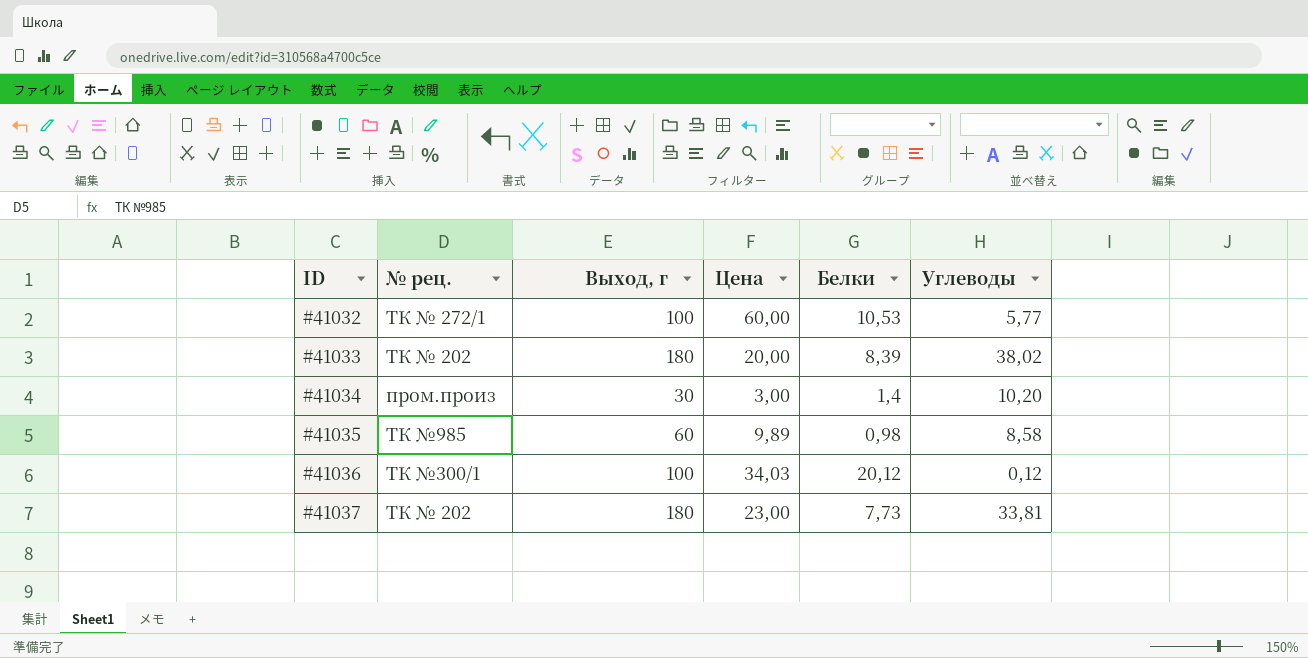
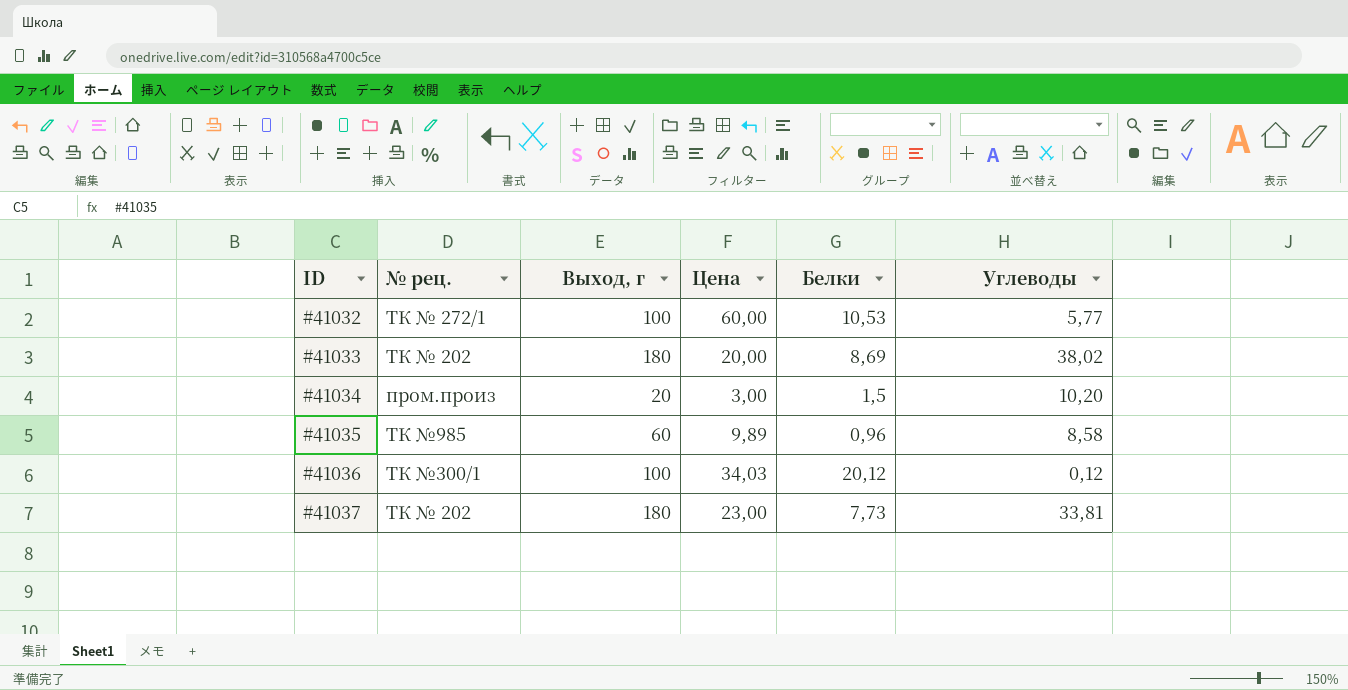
#41033 | Белки: 8,39 -> 8,69
#41034 | Выход, г: 30 -> 20
#41034 | Белки: 1,4 -> 1,5
#41035 | Белки: 0,98 -> 0,96

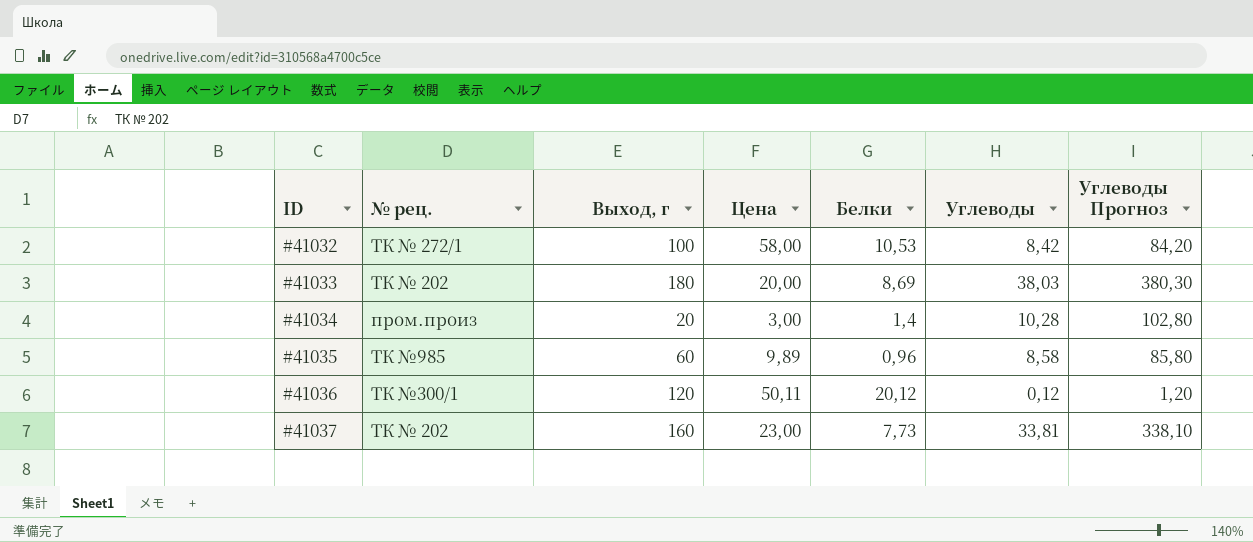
column Углеводы Прогноз | formula: none -> [Углеводы] * 10
#41032 | Цена: 60,00 -> 58,00
#41032 | Углеводы: 5,77 -> 8,42
#41033 | Углеводы: 38,02 -> 38,03
#41034 | Белки: 1,5 -> 1,4
#41034 | Углеводы: 10,20 -> 10,28
#41036 | Выход, г: 100 -> 120
#41036 | Цена: 34,03 -> 50,11
#41037 | Выход, г: 180 -> 160

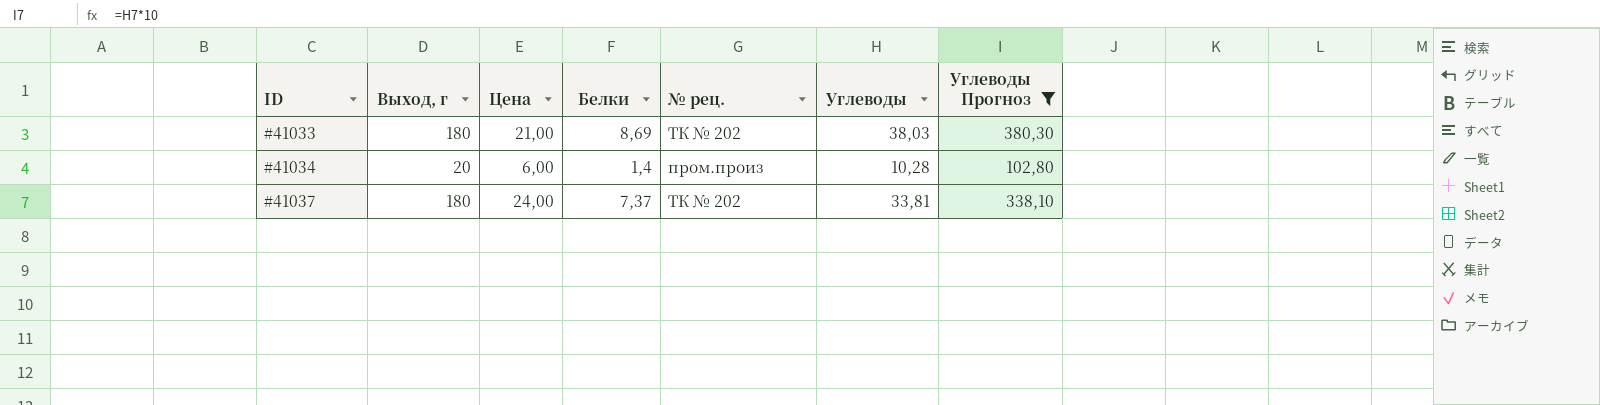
filter: none -> Углеводы Прогноз >= 102,80
column № рец. | position: 2 -> 5
#41033 | Цена: 20,00 -> 21,00
#41034 | Цена: 3,00 -> 6,00
#41037 | Выход, г: 160 -> 180
#41037 | Цена: 23,00 -> 24,00
#41037 | Белки: 7,73 -> 7,37

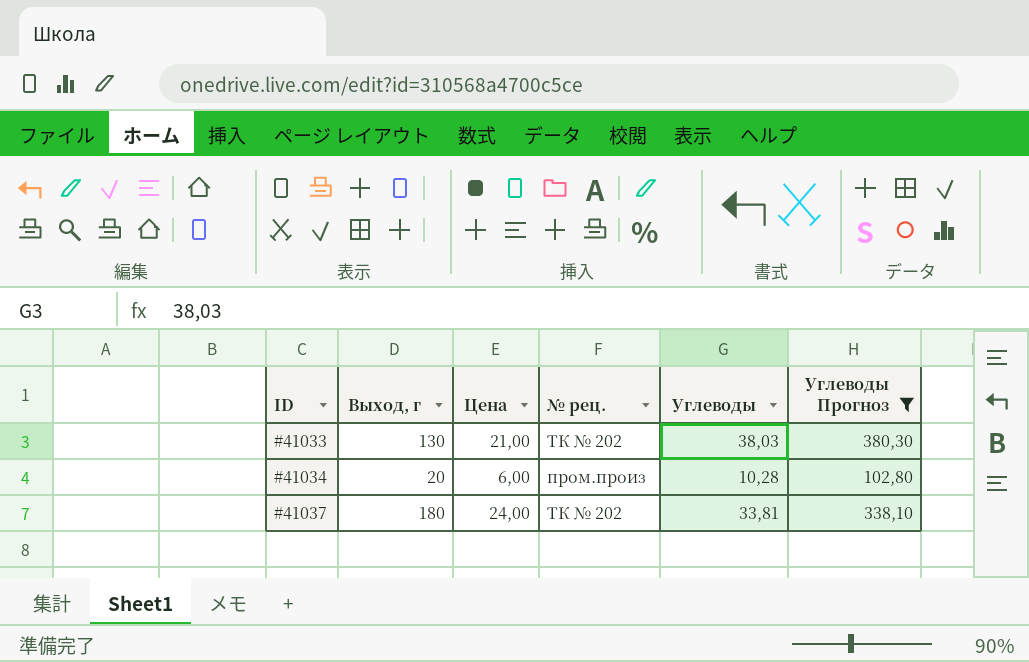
column Белки | position: 4 -> none
#41033 | Выход, г: 180 -> 130

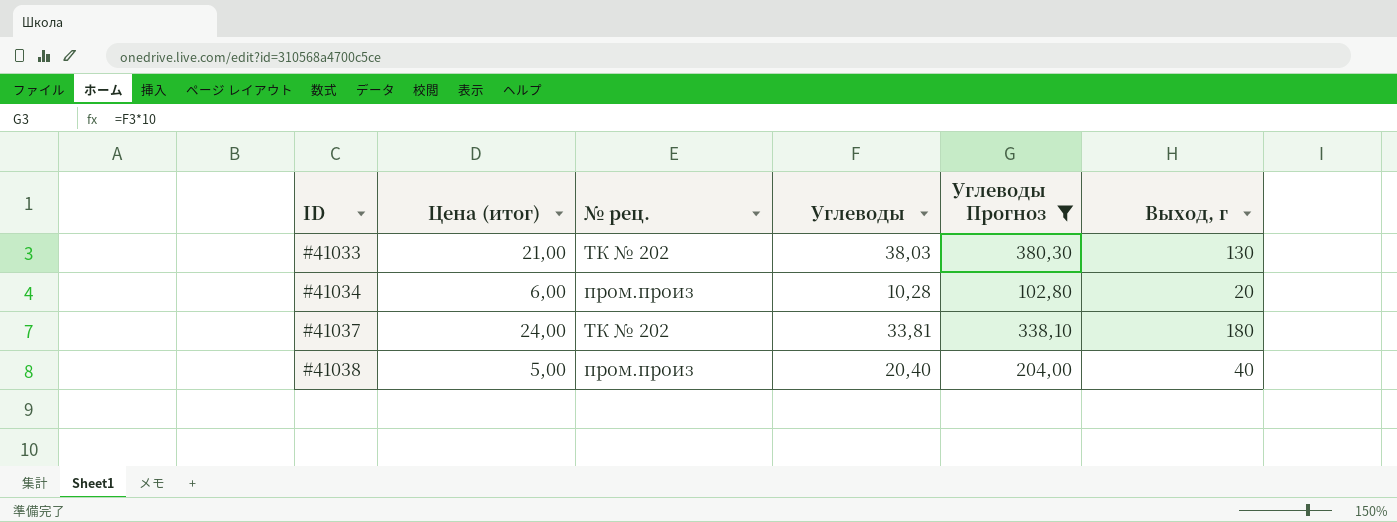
column name: Цена -> Цена (итог)
column Выход, г | position: 2 -> 6
row #41038: none -> 5,00 | пром.произ | 20,40 | 204,00 | 40

